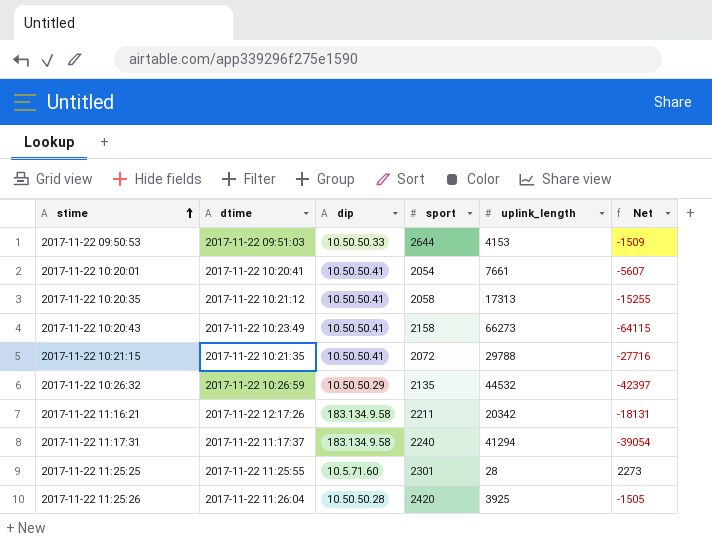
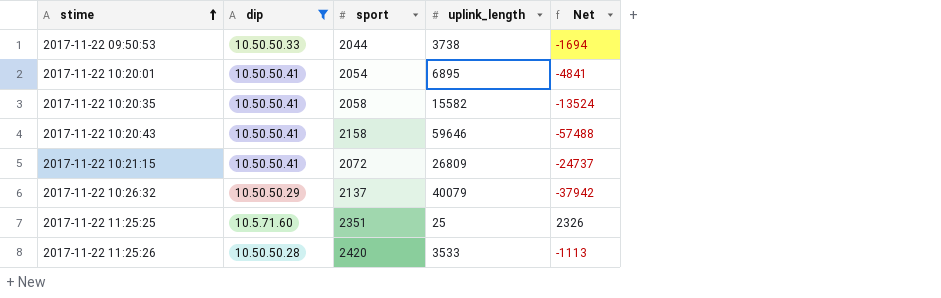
filter: none -> dip != 183.134.9.58
column dtime | position: 2 -> none
2017-11-22 09:50:53 | sport: 2644 -> 2044
2017-11-22 09:50:53 | uplink_length: 4153 -> 3738
2017-11-22 09:50:53 | Net: -1509 -> -1694
2017-11-22 10:20:01 | uplink_length: 7661 -> 6895
2017-11-22 10:20:01 | Net: -5607 -> -4841
2017-11-22 10:20:35 | uplink_length: 17313 -> 15582
2017-11-22 10:20:35 | Net: -15255 -> -13524
2017-11-22 10:20:43 | uplink_length: 66273 -> 59646
2017-11-22 10:20:43 | Net: -64115 -> -57488
2017-11-22 10:21:15 | uplink_length: 29788 -> 26809
2017-11-22 10:21:15 | Net: -27716 -> -24737
2017-11-22 10:26:32 | sport: 2135 -> 2137
2017-11-22 10:26:32 | uplink_length: 44532 -> 40079
2017-11-22 10:26:32 | Net: -42397 -> -37942
2017-11-22 11:25:25 | sport: 2301 -> 2351
2017-11-22 11:25:25 | uplink_length: 28 -> 25
2017-11-22 11:25:25 | Net: 2273 -> 2326
2017-11-22 11:25:26 | uplink_length: 3925 -> 3533
2017-11-22 11:25:26 | Net: -1505 -> -1113

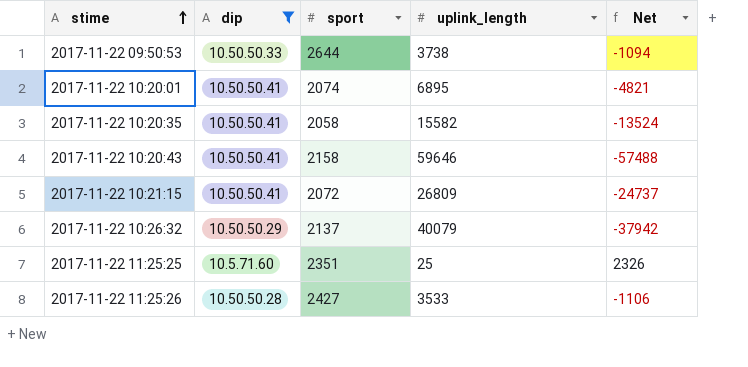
2017-11-22 09:50:53 | sport: 2044 -> 2644
2017-11-22 09:50:53 | Net: -1694 -> -1094
2017-11-22 10:20:01 | sport: 2054 -> 2074
2017-11-22 10:20:01 | Net: -4841 -> -4821
2017-11-22 11:25:26 | sport: 2420 -> 2427
2017-11-22 11:25:26 | Net: -1113 -> -1106

